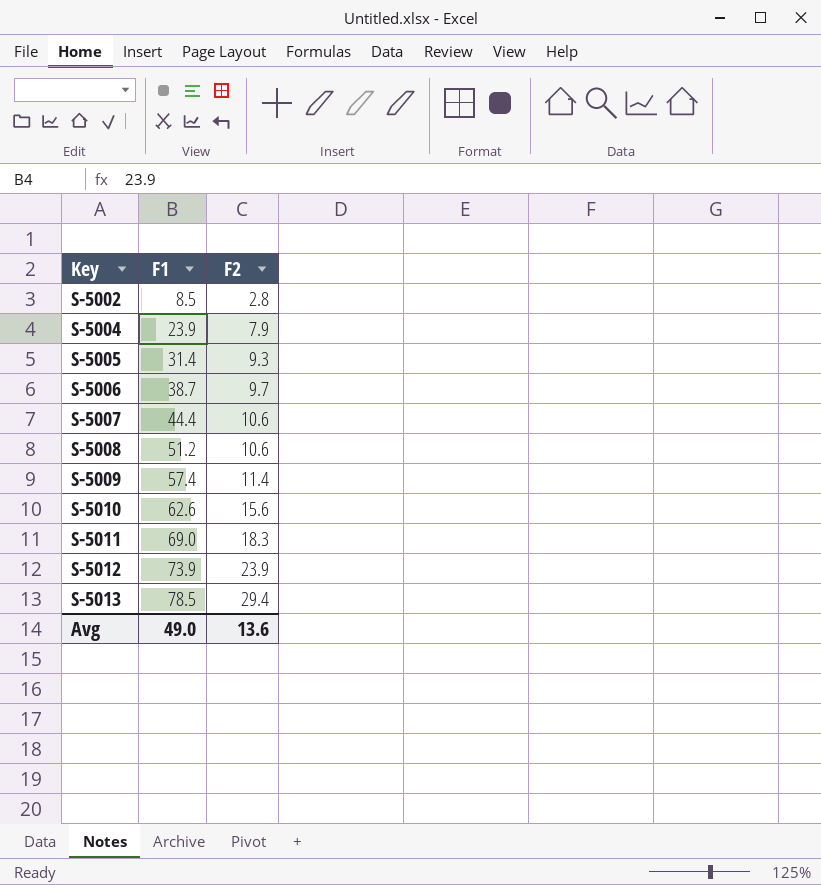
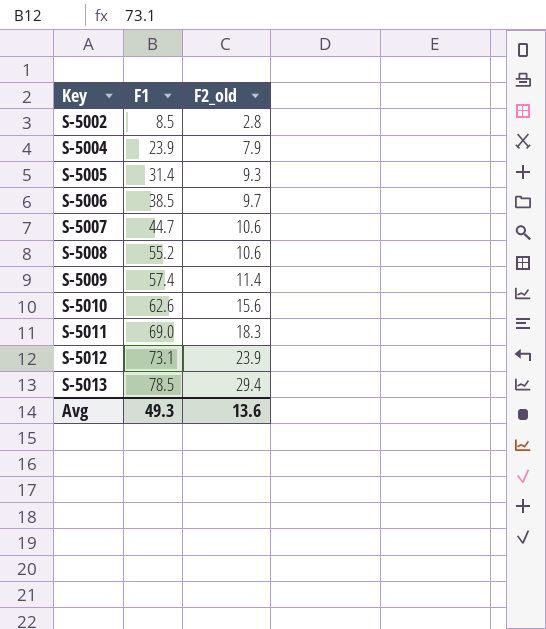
column name: F2 -> F2_old
S-5006 | F1: 38.7 -> 38.5
S-5007 | F1: 44.4 -> 44.7
S-5008 | F1: 51.2 -> 55.2
S-5012 | F1: 73.9 -> 73.1
Avg | F1: 49.0 -> 49.3

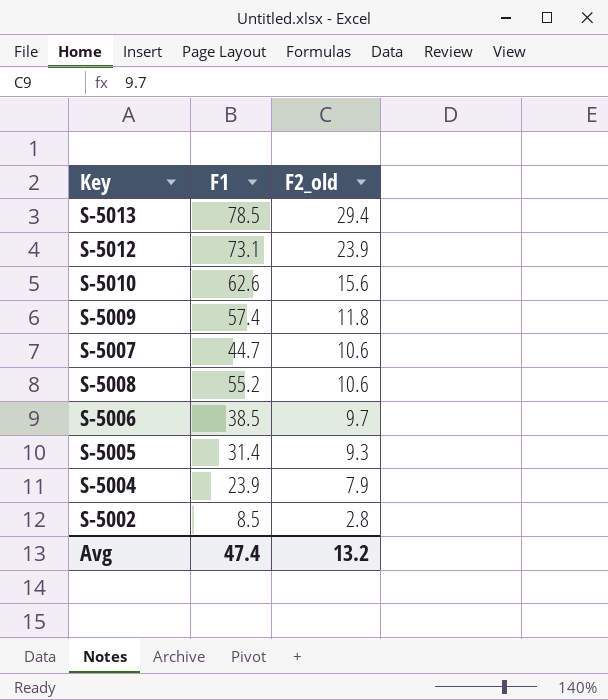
row order: Key ascending -> F2_old descending
row S-5011: 69.0 | 18.3 -> none
S-5009 | F2_old: 11.4 -> 11.8
Avg | F1: 49.3 -> 47.4
Avg | F2_old: 13.6 -> 13.2

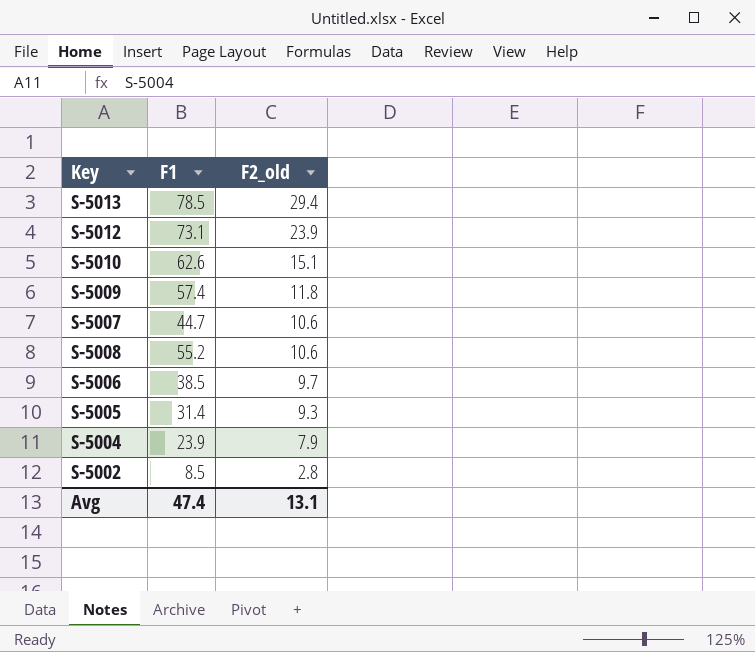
S-5010 | F2_old: 15.6 -> 15.1
Avg | F2_old: 13.2 -> 13.1

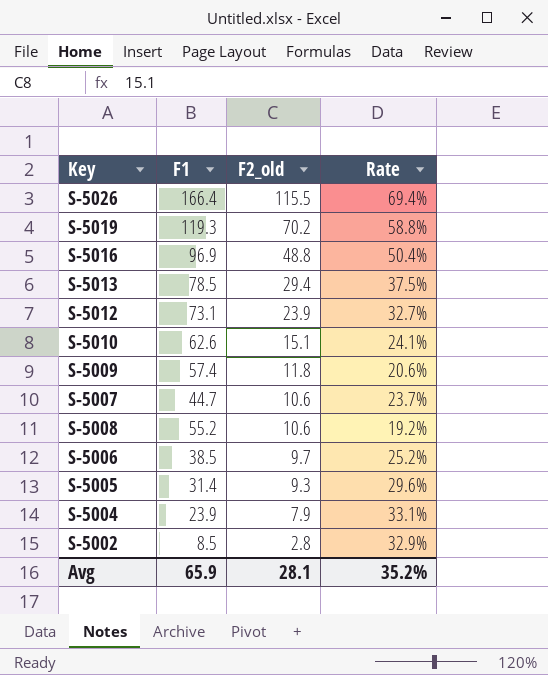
column Rate | formula: none -> [F2_old] / [F1]
row S-5026: none -> 166.4 | 115.5 | 69.4%
row S-5019: none -> 119.3 | 70.2 | 58.8%
row S-5016: none -> 96.9 | 48.8 | 50.4%
Avg | F1: 47.4 -> 65.9
Avg | F2_old: 13.1 -> 28.1

